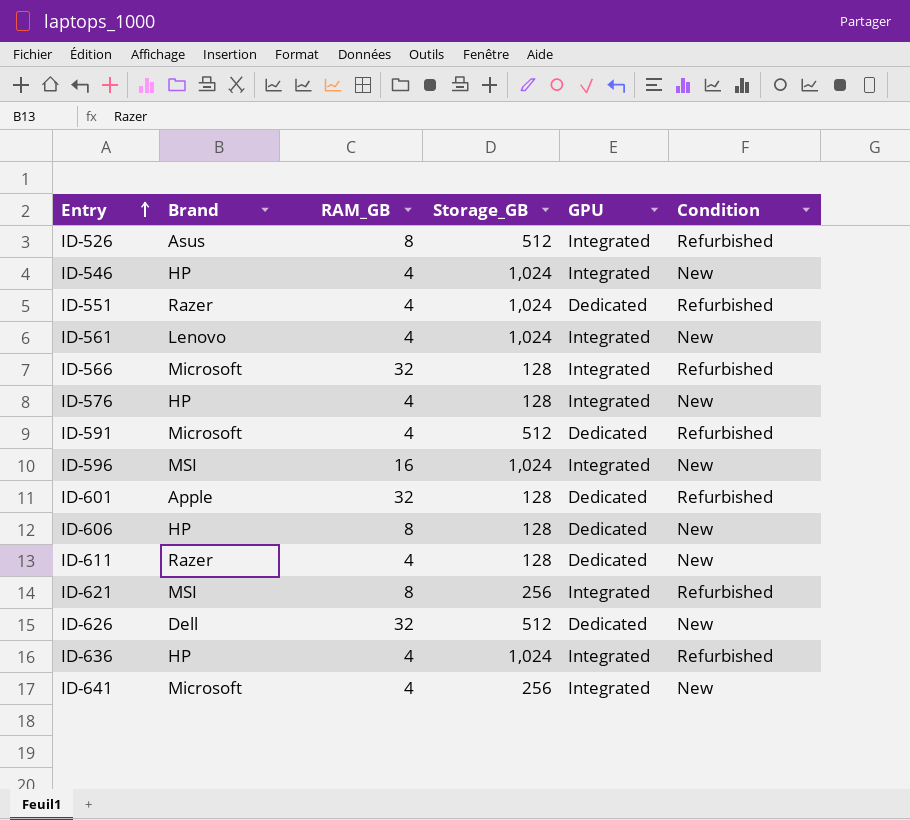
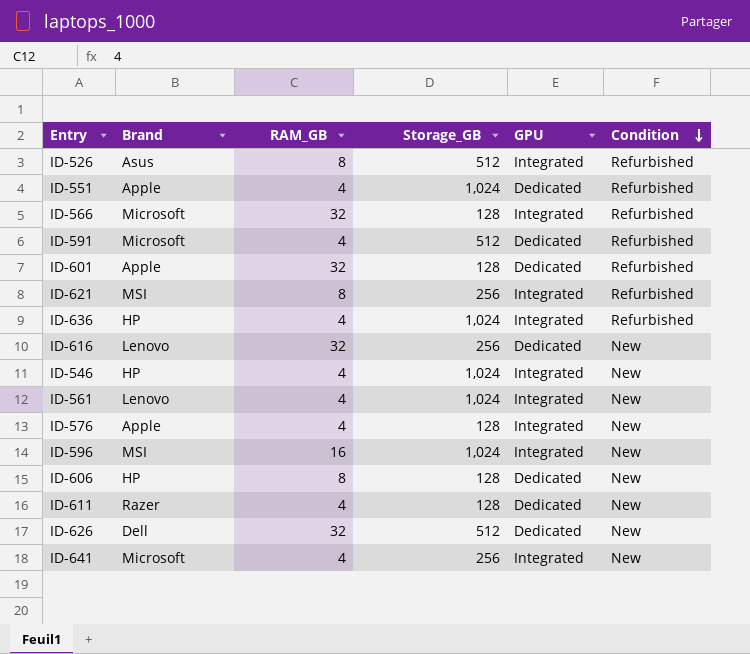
row order: Entry ascending -> Condition descending
ID-551 | Brand: Razer -> Apple
row ID-616: none -> Lenovo | 32 | 256 | Dedicated | New
ID-576 | Brand: HP -> Apple

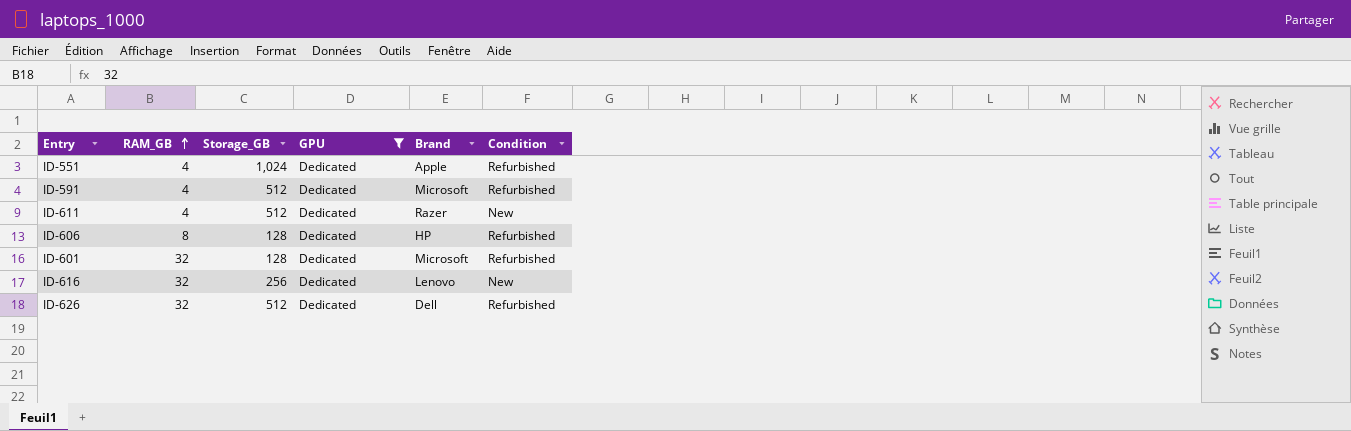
filter: none -> GPU = Dedicated
row order: Condition descending -> RAM_GB ascending
column Brand | position: 2 -> 5
ID-611 | Storage_GB: 128 -> 512
ID-606 | Condition: New -> Refurbished
ID-601 | Brand: Apple -> Microsoft
ID-626 | Condition: New -> Refurbished

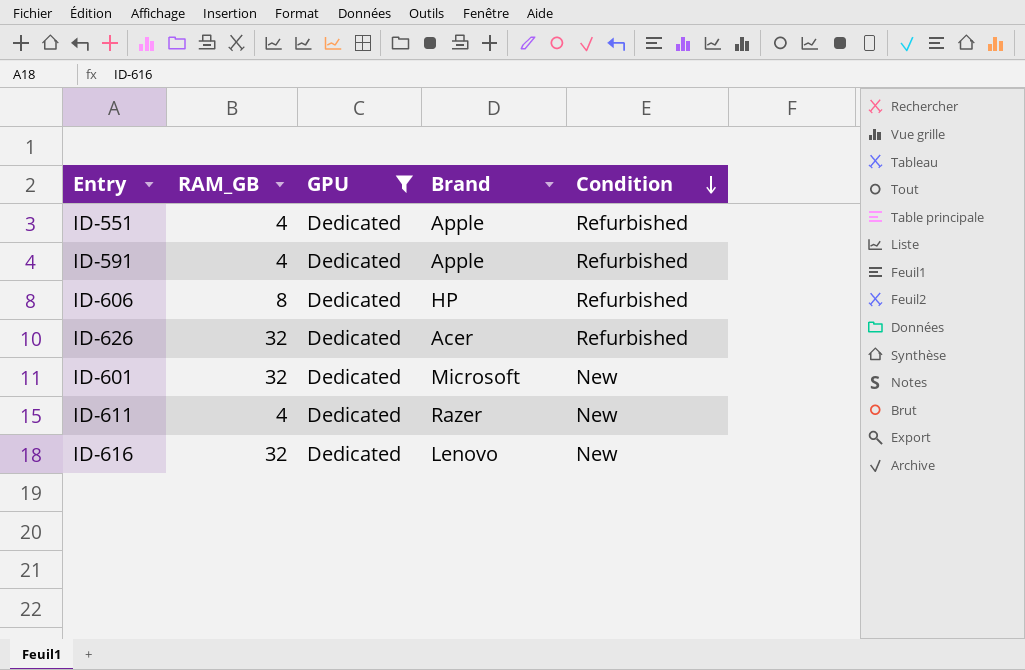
row order: RAM_GB ascending -> Condition descending
column Storage_GB | position: 3 -> none
ID-591 | Brand: Microsoft -> Apple
ID-626 | Brand: Dell -> Acer
ID-601 | Condition: Refurbished -> New

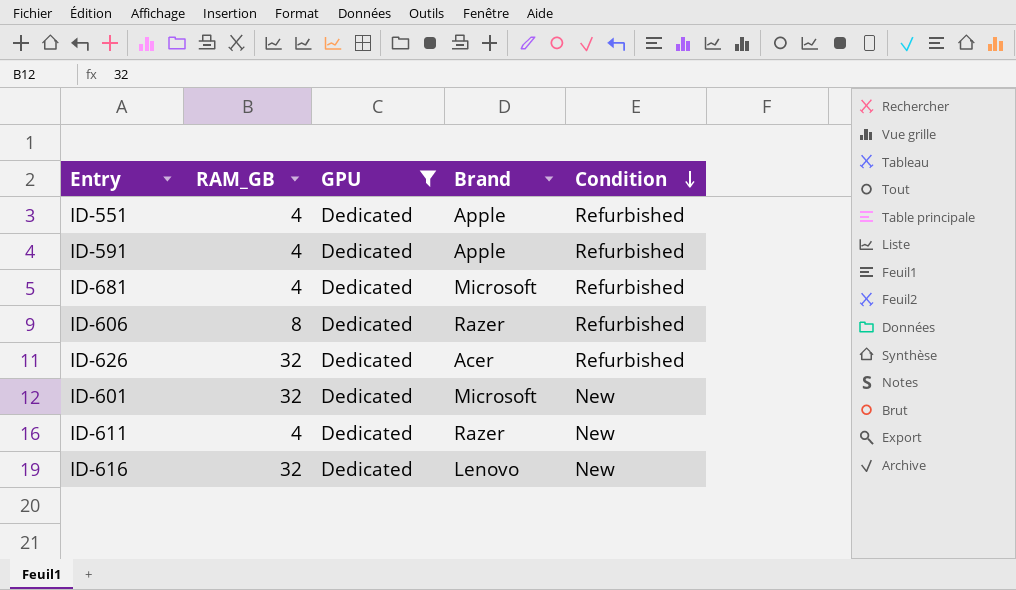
row ID-681: none -> 4 | Dedicated | Microsoft | Refurbished
ID-606 | Brand: HP -> Razer

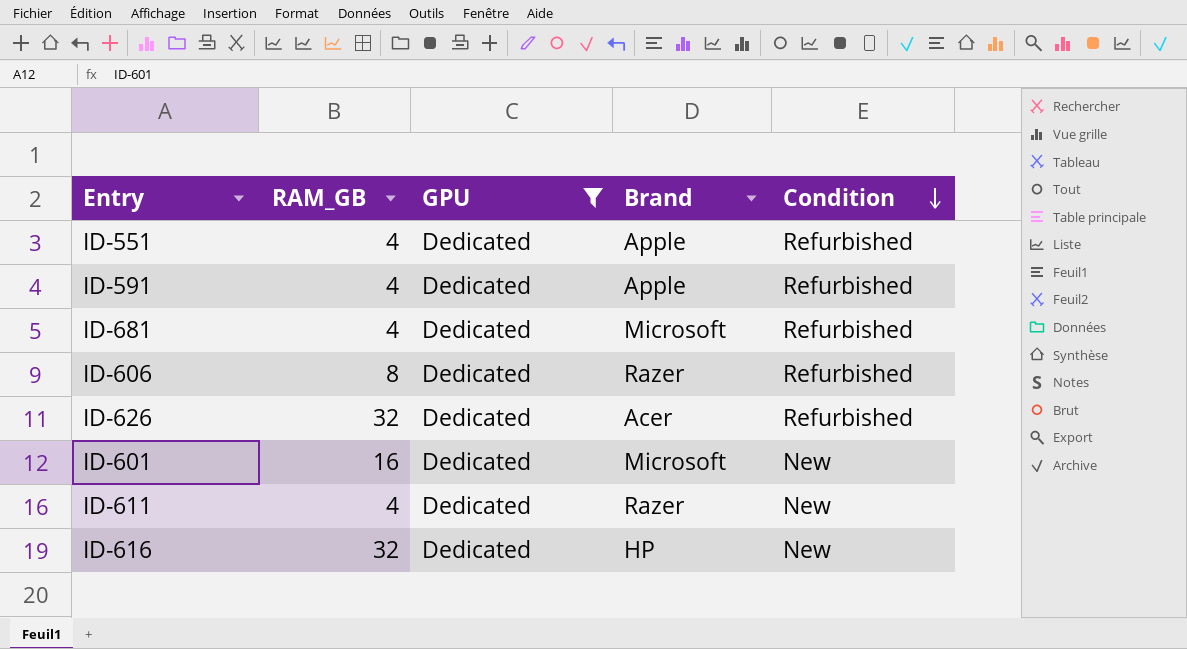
ID-601 | RAM_GB: 32 -> 16
ID-616 | Brand: Lenovo -> HP

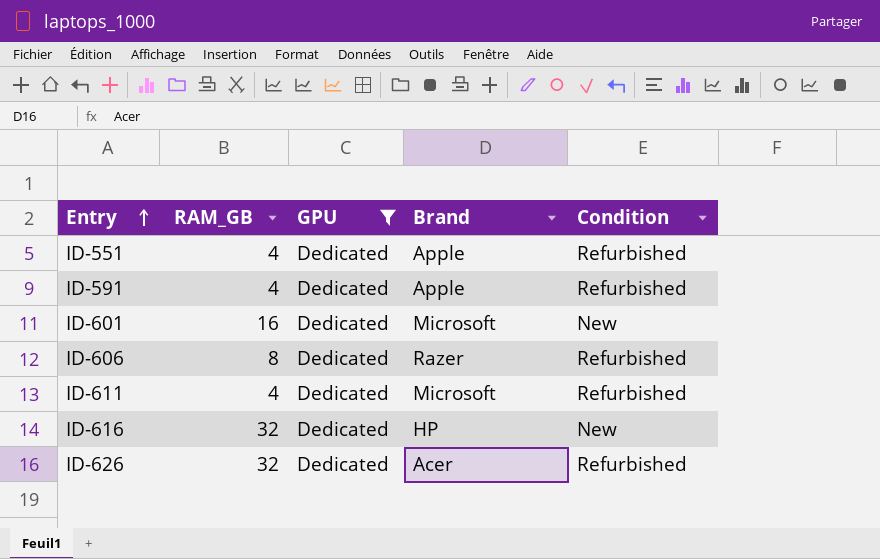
row order: Condition descending -> Entry ascending
row ID-681: 4 | Dedicated | Microsoft | Refurbished -> none
ID-611 | Brand: Razer -> Microsoft
ID-611 | Condition: New -> Refurbished

